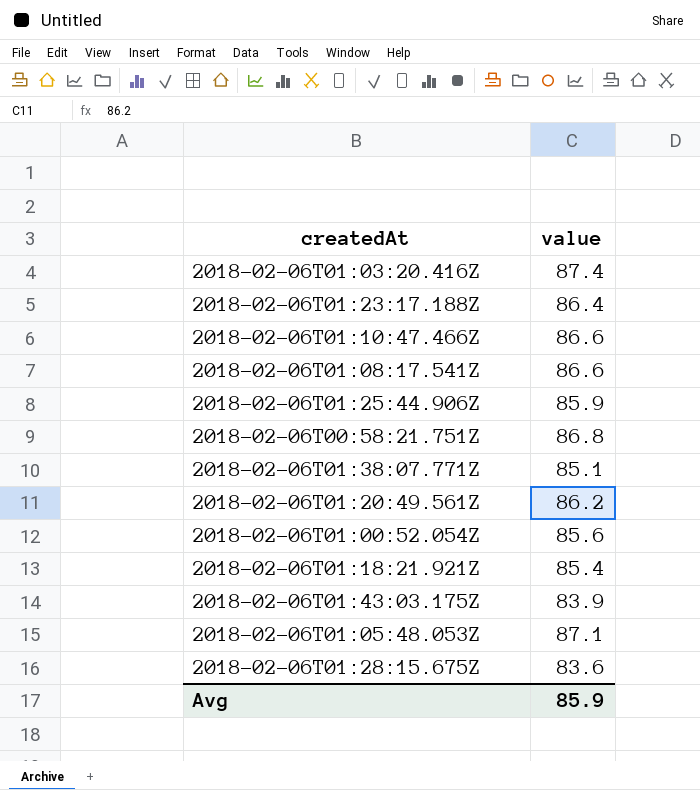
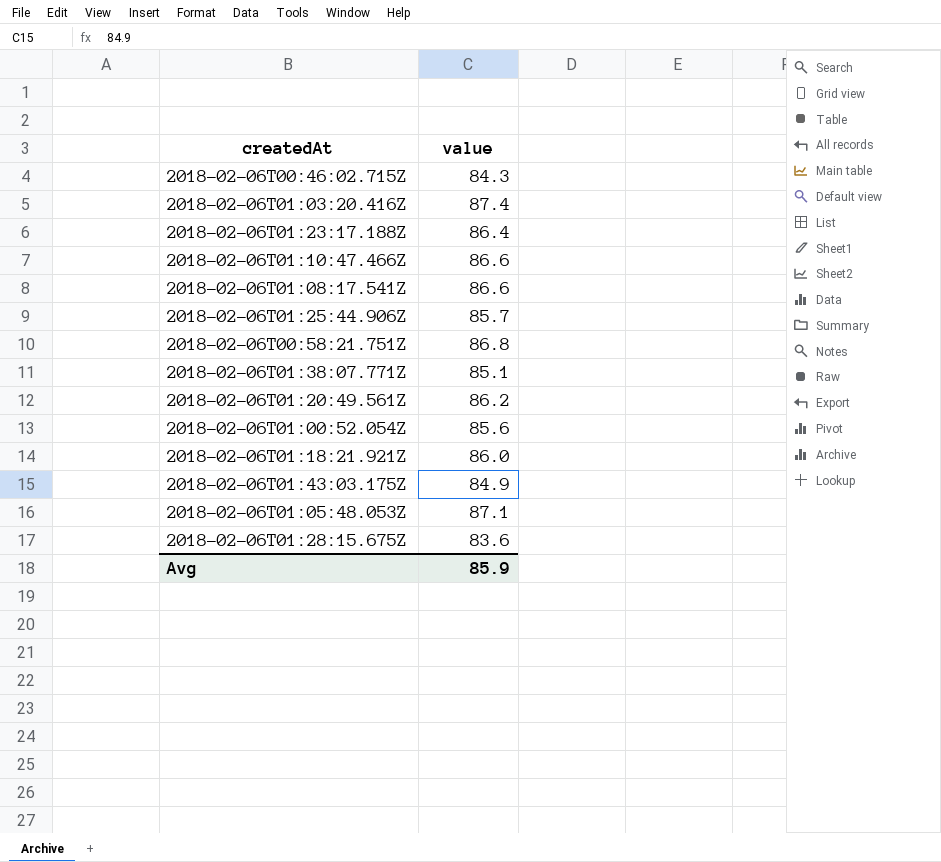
row 2018-02-06T00:46:02.715Z: none -> 84.3
2018-02-06T01:25:44.906Z | value: 85.9 -> 85.7
2018-02-06T01:18:21.921Z | value: 85.4 -> 86.0
2018-02-06T01:43:03.175Z | value: 83.9 -> 84.9

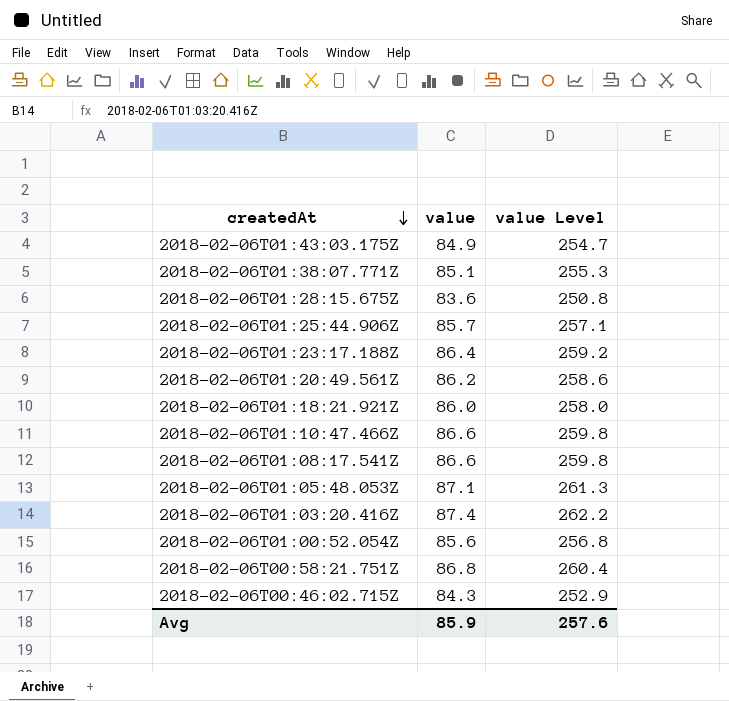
row order: none -> createdAt descending
column value Level | formula: none -> [value] * 3

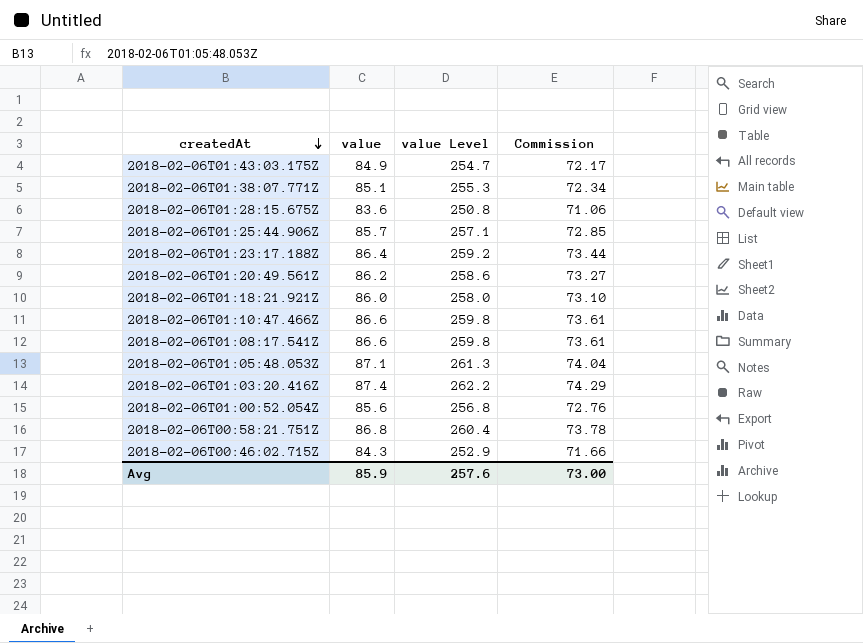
column Commission | formula: none -> [value] * 0.85

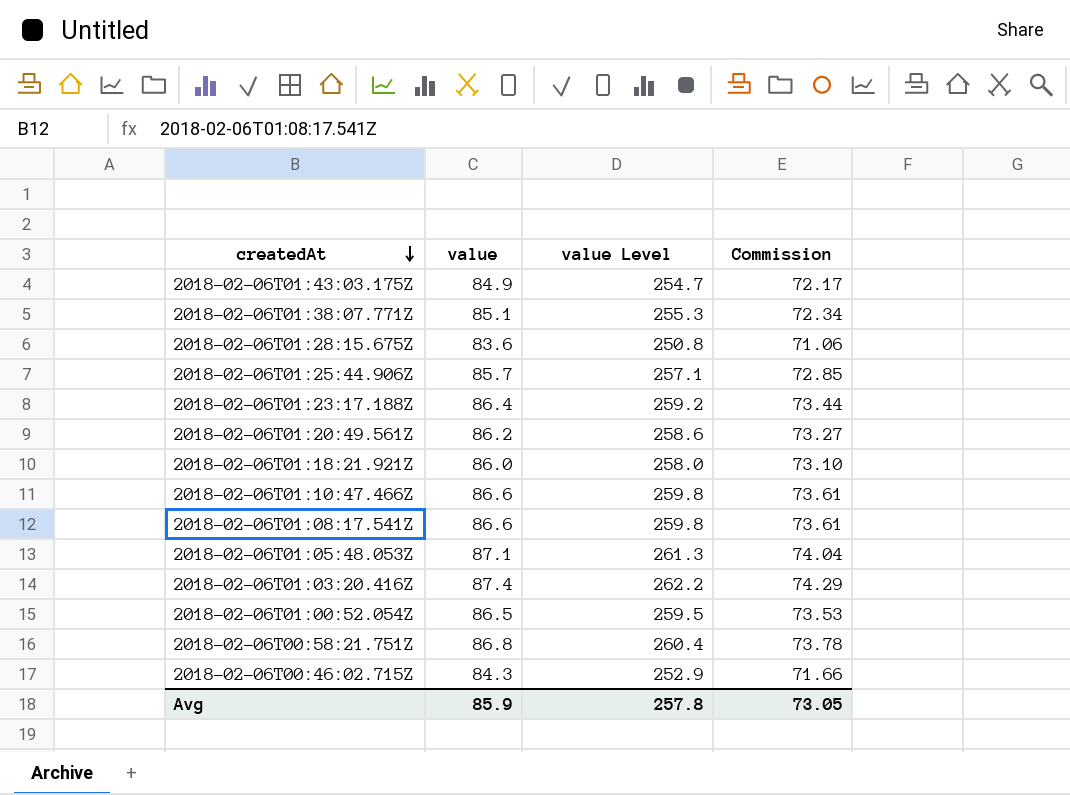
2018-02-06T01:00:52.054Z | value: 85.6 -> 86.5
2018-02-06T01:00:52.054Z | value Level: 256.8 -> 259.5
2018-02-06T01:00:52.054Z | Commission: 72.76 -> 73.53
Avg | value Level: 257.6 -> 257.8
Avg | Commission: 73.00 -> 73.05

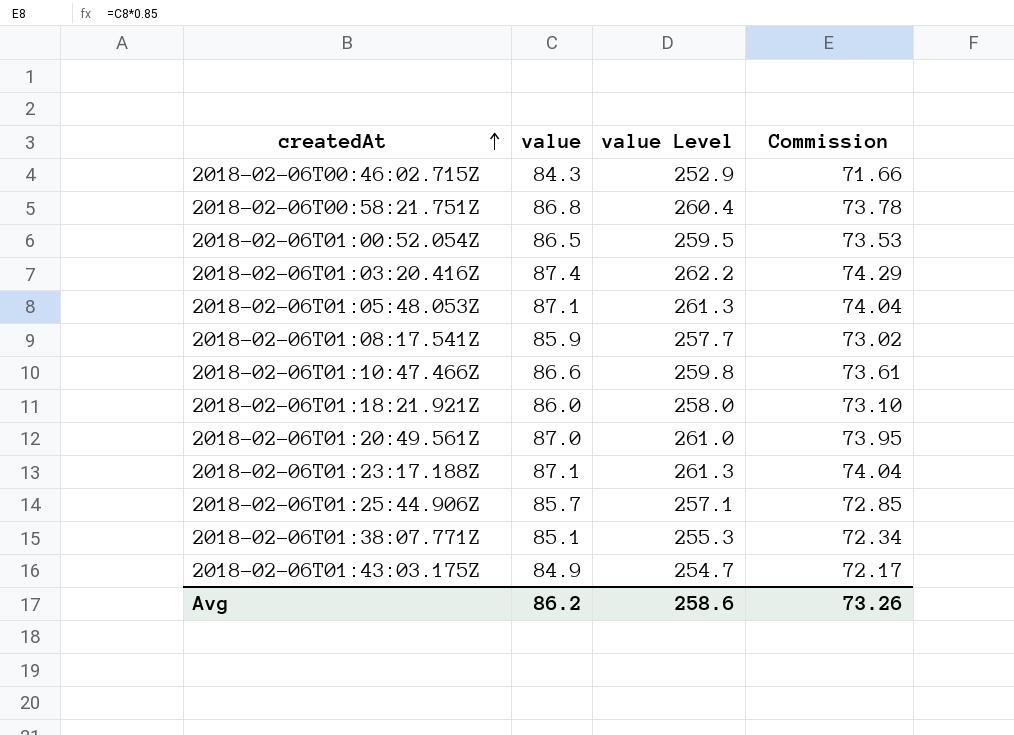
row order: createdAt descending -> createdAt ascending
row 2018-02-06T01:28:15.675Z: 83.6 | 250.8 | 71.06 -> none
2018-02-06T01:08:17.541Z | value: 86.6 -> 85.9
2018-02-06T01:08:17.541Z | value Level: 259.8 -> 257.7
2018-02-06T01:08:17.541Z | Commission: 73.61 -> 73.02
2018-02-06T01:20:49.561Z | value: 86.2 -> 87.0
2018-02-06T01:20:49.561Z | value Level: 258.6 -> 261.0
2018-02-06T01:20:49.561Z | Commission: 73.27 -> 73.95
2018-02-06T01:23:17.188Z | value: 86.4 -> 87.1
2018-02-06T01:23:17.188Z | value Level: 259.2 -> 261.3
2018-02-06T01:23:17.188Z | Commission: 73.44 -> 74.04
Avg | value: 85.9 -> 86.2
Avg | value Level: 257.8 -> 258.6
Avg | Commission: 73.05 -> 73.26

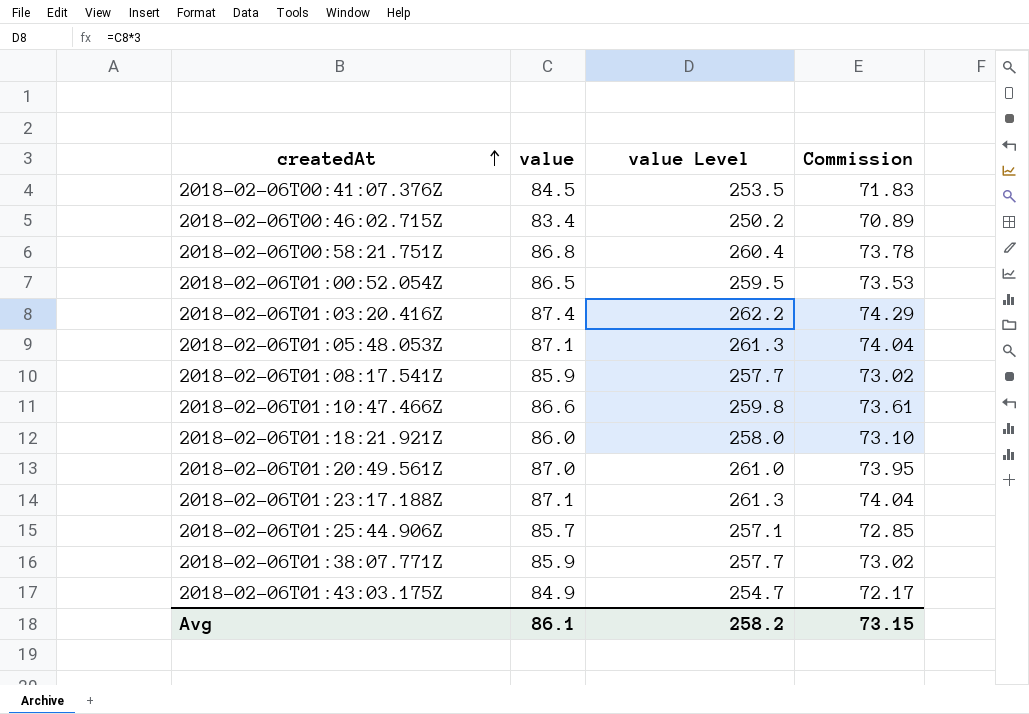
row 2018-02-06T00:41:07.376Z: none -> 84.5 | 253.5 | 71.83
2018-02-06T00:46:02.715Z | value: 84.3 -> 83.4
2018-02-06T00:46:02.715Z | value Level: 252.9 -> 250.2
2018-02-06T00:46:02.715Z | Commission: 71.66 -> 70.89
2018-02-06T01:38:07.771Z | value: 85.1 -> 85.9
2018-02-06T01:38:07.771Z | value Level: 255.3 -> 257.7
2018-02-06T01:38:07.771Z | Commission: 72.34 -> 73.02
Avg | value: 86.2 -> 86.1
Avg | value Level: 258.6 -> 258.2
Avg | Commission: 73.26 -> 73.15

